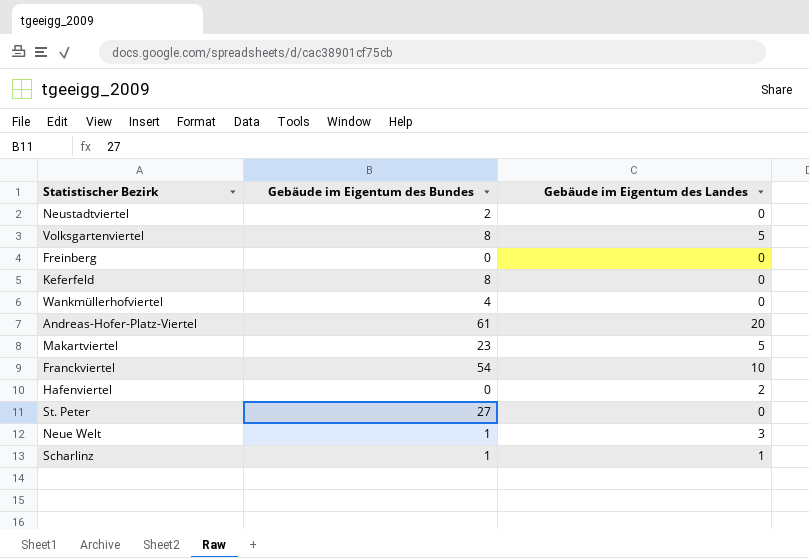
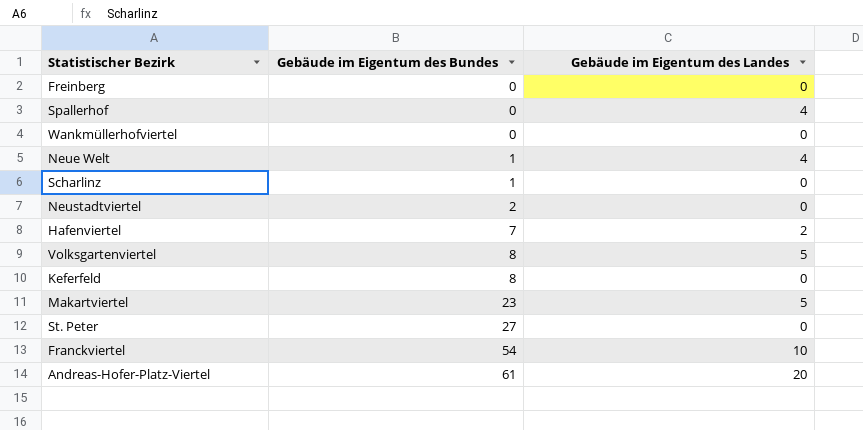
row order: none -> Gebäude im Eigentum des Bundes ascending
row Spallerhof: none -> 0 | 4
Wankmüllerhofviertel | Gebäude im Eigentum des Bundes: 4 -> 0
Neue Welt | Gebäude im Eigentum des Landes: 3 -> 4
Scharlinz | Gebäude im Eigentum des Landes: 1 -> 0
Hafenviertel | Gebäude im Eigentum des Bundes: 0 -> 7

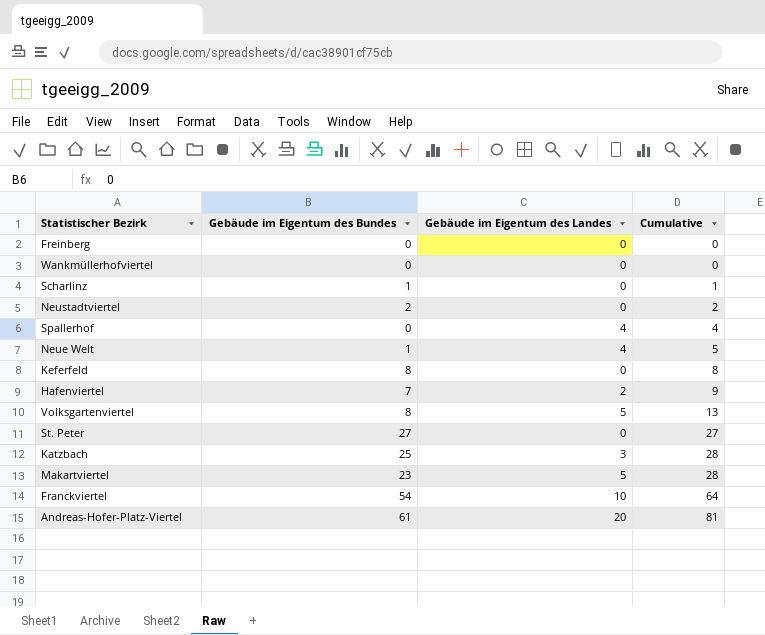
row order: Gebäude im Eigentum des Bundes ascending -> Cumulative ascending
column Cumulative | formula: none -> [Gebäude im Eigentum des Bundes] + [Gebäude im Eigentum des Landes]
row Katzbach: none -> 25 | 3 | 28

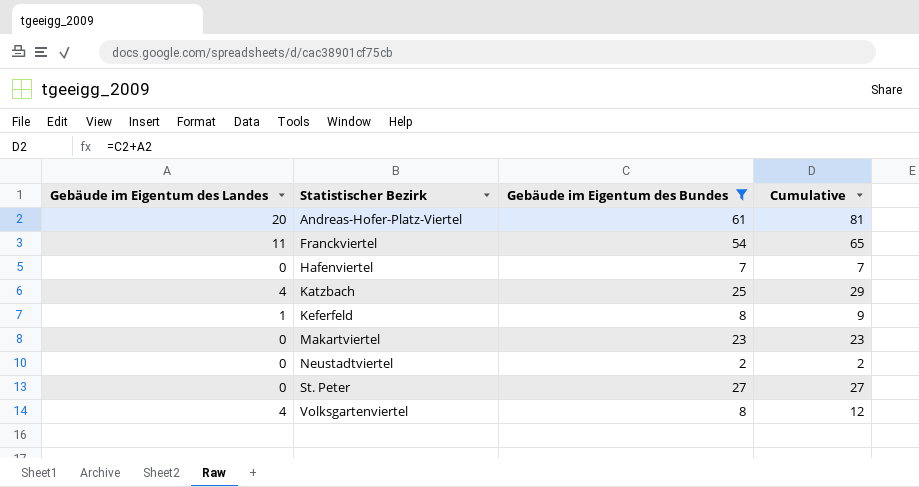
filter: none -> Gebäude im Eigentum des Bundes >= 2
row order: Cumulative ascending -> Statistischer Bezirk ascending
column Gebäude im Eigentum des Landes | position: 3 -> 1
Franckviertel | Gebäude im Eigentum des Landes: 10 -> 11
Franckviertel | Cumulative: 64 -> 65
Hafenviertel | Gebäude im Eigentum des Landes: 2 -> 0
Hafenviertel | Cumulative: 9 -> 7
Katzbach | Gebäude im Eigentum des Landes: 3 -> 4
Katzbach | Cumulative: 28 -> 29
Keferfeld | Gebäude im Eigentum des Landes: 0 -> 1
Keferfeld | Cumulative: 8 -> 9
Makartviertel | Gebäude im Eigentum des Landes: 5 -> 0
Makartviertel | Cumulative: 28 -> 23
Volksgartenviertel | Gebäude im Eigentum des Landes: 5 -> 4
Volksgartenviertel | Cumulative: 13 -> 12

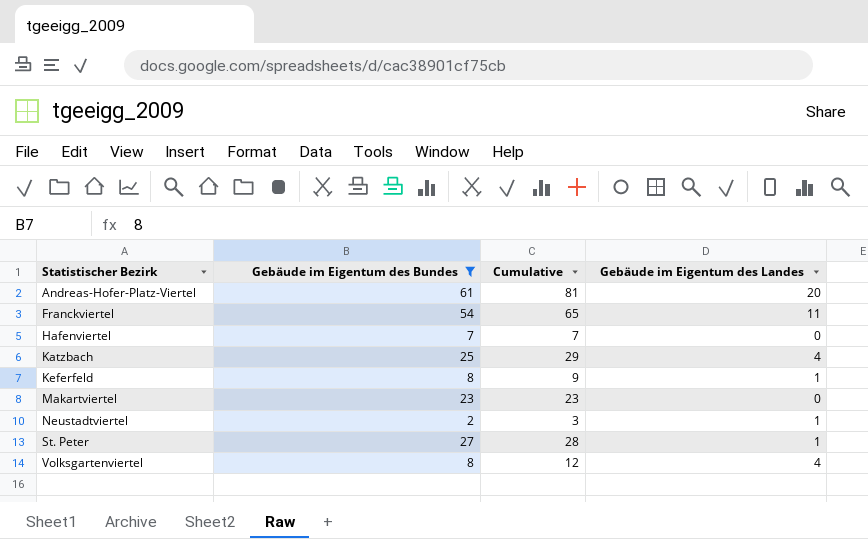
column Gebäude im Eigentum des Landes | position: 1 -> 4
Neustadtviertel | Cumulative: 2 -> 3
Neustadtviertel | Gebäude im Eigentum des Landes: 0 -> 1
St. Peter | Cumulative: 27 -> 28
St. Peter | Gebäude im Eigentum des Landes: 0 -> 1

